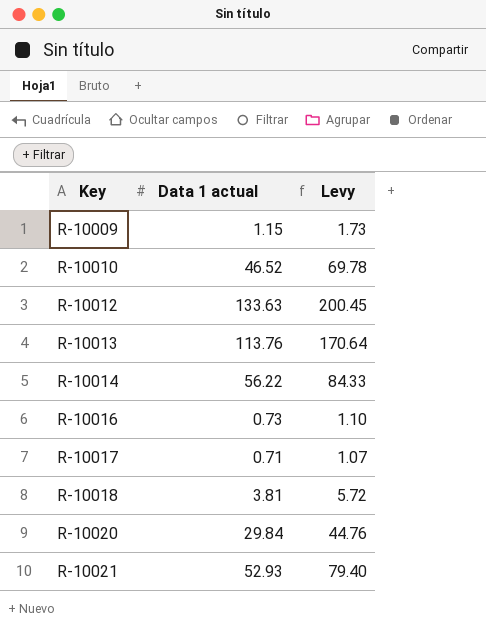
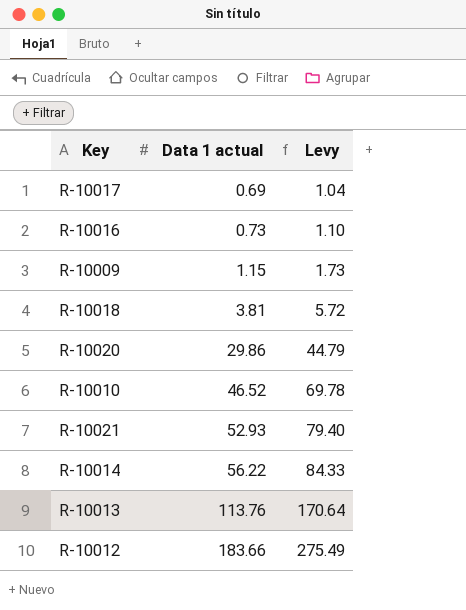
row order: Key ascending -> Data 1 actual ascending
R-10017 | Data 1 actual: 0.71 -> 0.69
R-10017 | Levy: 1.07 -> 1.04
R-10020 | Data 1 actual: 29.84 -> 29.86
R-10020 | Levy: 44.76 -> 44.79
R-10012 | Data 1 actual: 133.63 -> 183.66
R-10012 | Levy: 200.45 -> 275.49

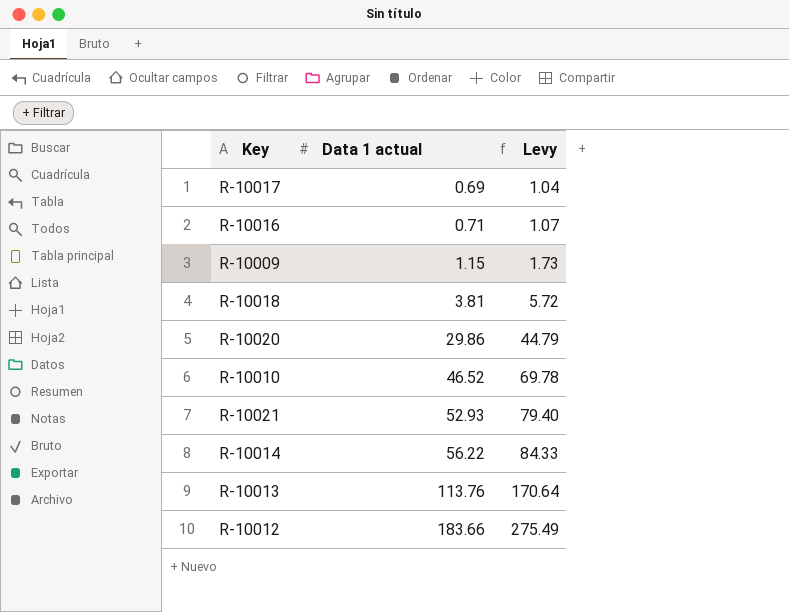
R-10016 | Data 1 actual: 0.73 -> 0.71
R-10016 | Levy: 1.10 -> 1.07

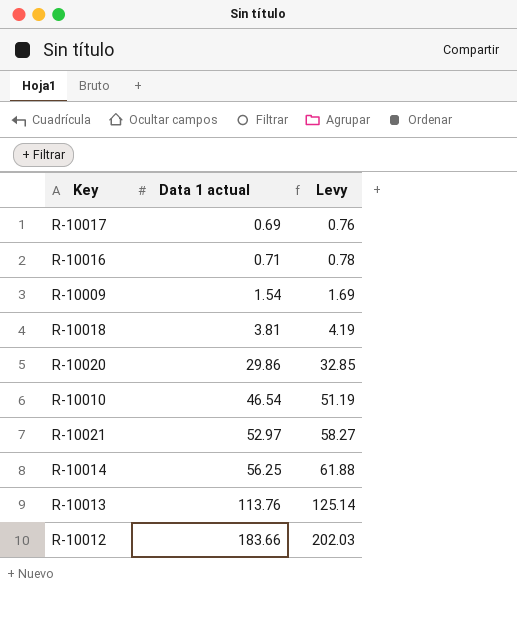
column Levy | formula: [Data 1 actual] * 1.5 -> [Data 1 actual] * 1.1
R-10009 | Data 1 actual: 1.15 -> 1.54
R-10010 | Data 1 actual: 46.52 -> 46.54
R-10021 | Data 1 actual: 52.93 -> 52.97
R-10014 | Data 1 actual: 56.22 -> 56.25

